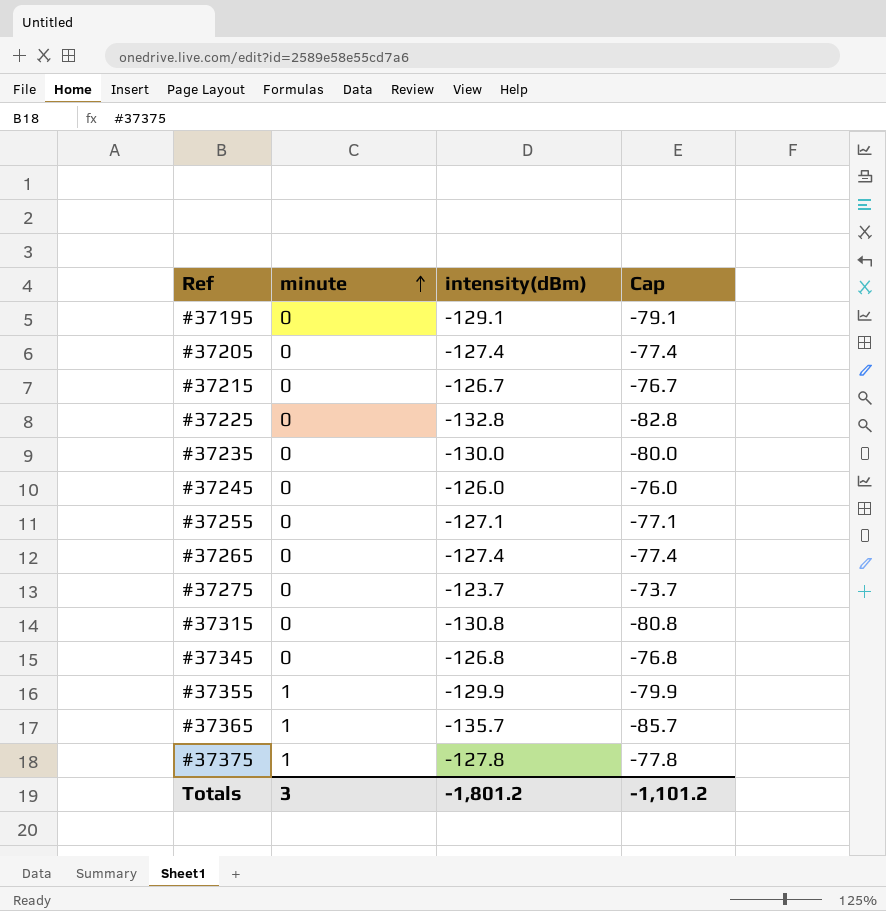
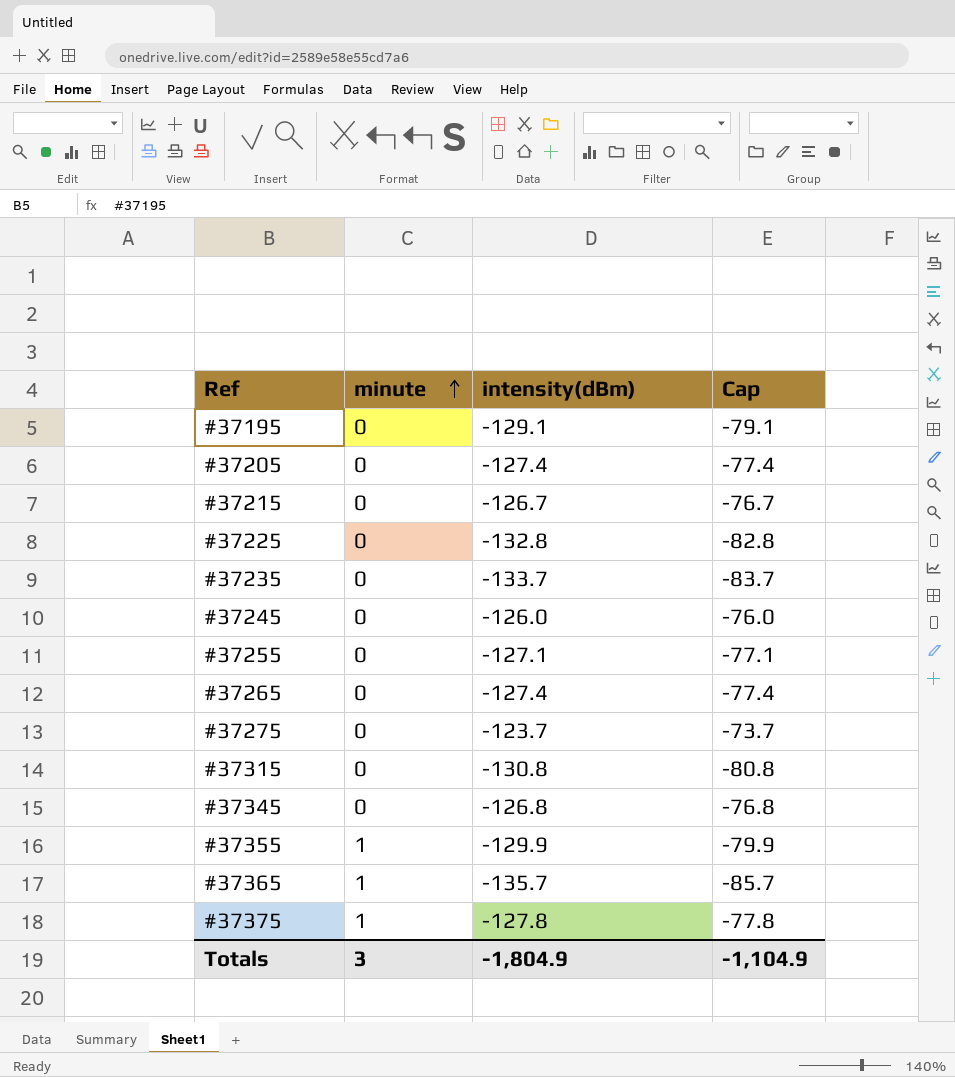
#37235 | intensity(dBm): -130.0 -> -133.7
#37235 | Cap: -80.0 -> -83.7
Totals | intensity(dBm): -1,801.2 -> -1,804.9
Totals | Cap: -1,101.2 -> -1,104.9

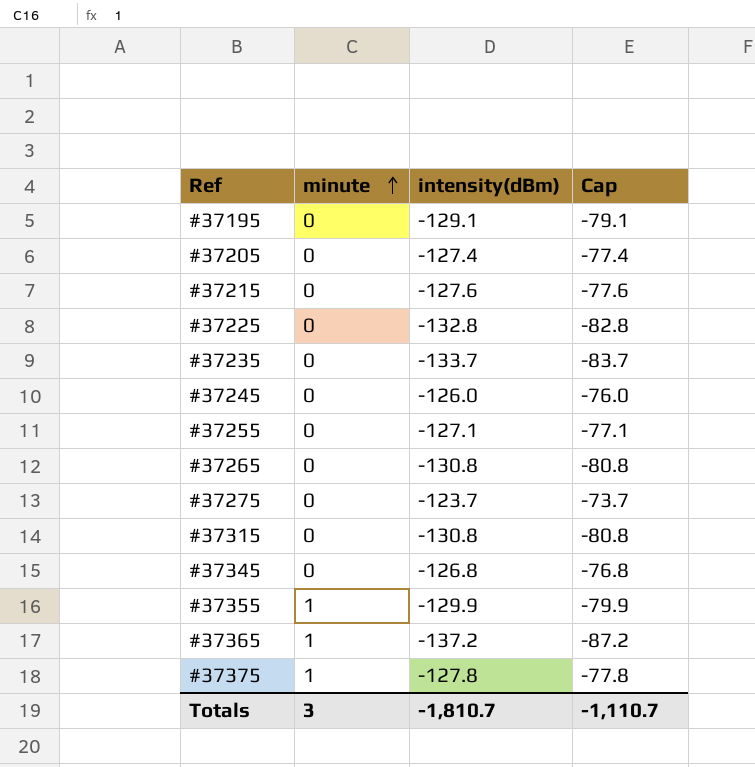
#37215 | intensity(dBm): -126.7 -> -127.6
#37215 | Cap: -76.7 -> -77.6
#37265 | intensity(dBm): -127.4 -> -130.8
#37265 | Cap: -77.4 -> -80.8
#37365 | intensity(dBm): -135.7 -> -137.2
#37365 | Cap: -85.7 -> -87.2
Totals | intensity(dBm): -1,804.9 -> -1,810.7
Totals | Cap: -1,104.9 -> -1,110.7

